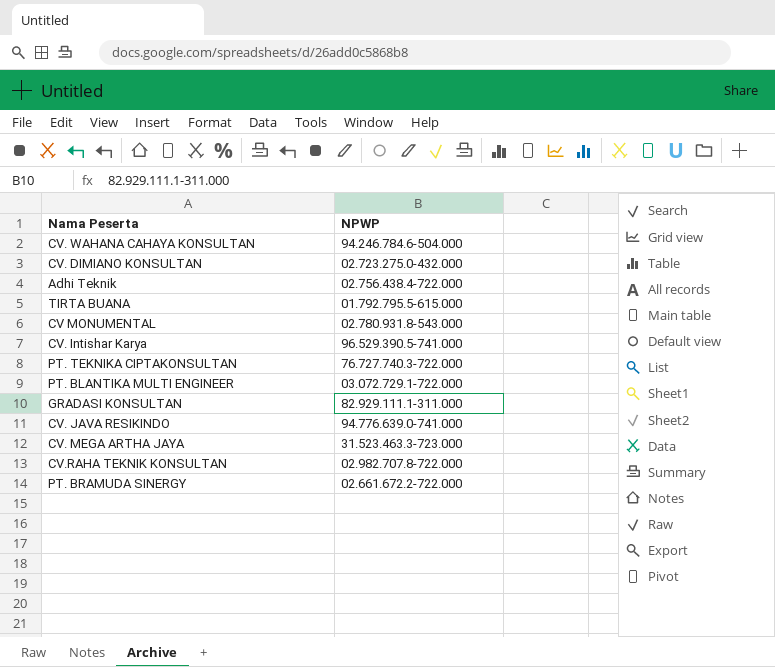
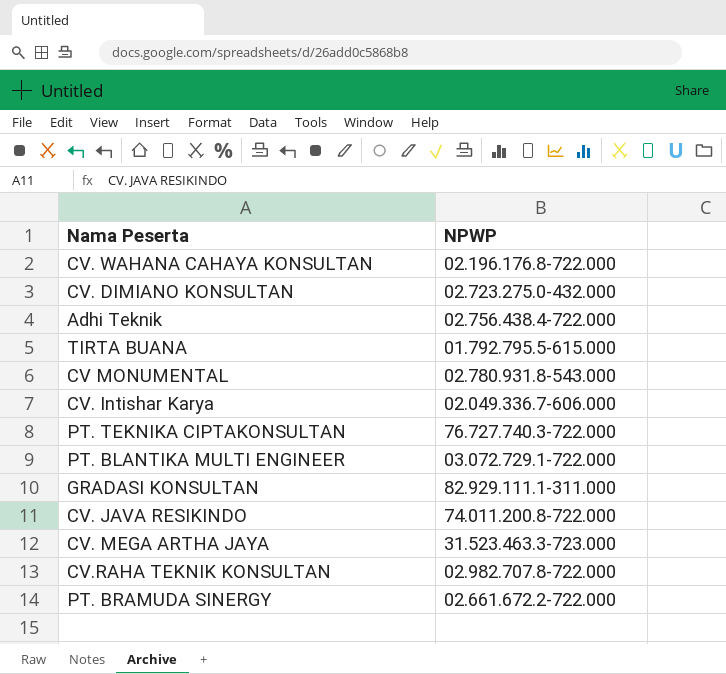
CV. WAHANA CAHAYA KONSULTAN | NPWP: 94.246.784.6-504.000 -> 02.196.176.8-722.000
CV. Intishar Karya | NPWP: 96.529.390.5-741.000 -> 02.049.336.7-606.000
CV. JAVA RESIKINDO | NPWP: 94.776.639.0-741.000 -> 74.011.200.8-722.000

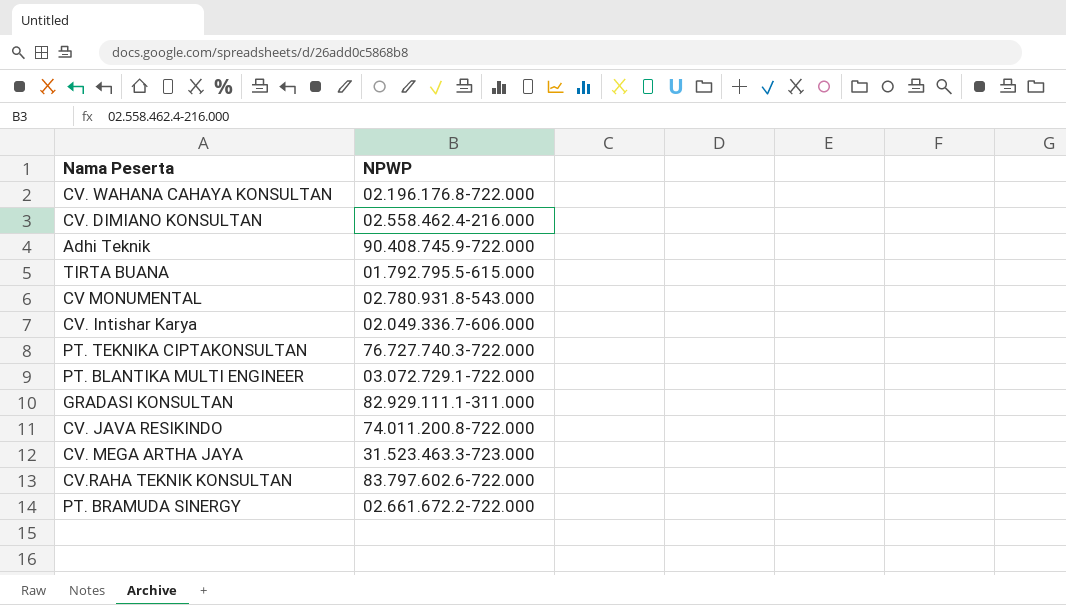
CV. DIMIANO KONSULTAN | NPWP: 02.723.275.0-432.000 -> 02.558.462.4-216.000
Adhi Teknik | NPWP: 02.756.438.4-722.000 -> 90.408.745.9-722.000
CV.RAHA TEKNIK KONSULTAN | NPWP: 02.982.707.8-722.000 -> 83.797.602.6-722.000

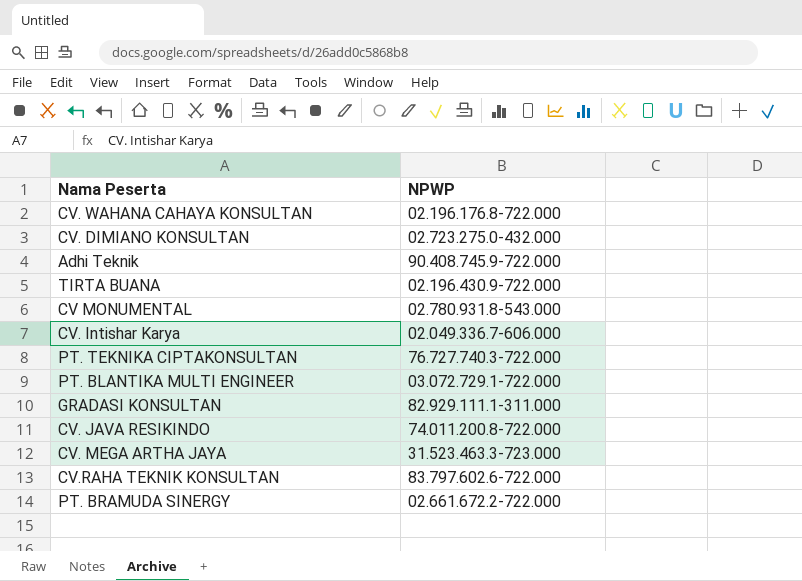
CV. DIMIANO KONSULTAN | NPWP: 02.558.462.4-216.000 -> 02.723.275.0-432.000
TIRTA BUANA | NPWP: 01.792.795.5-615.000 -> 02.196.430.9-722.000

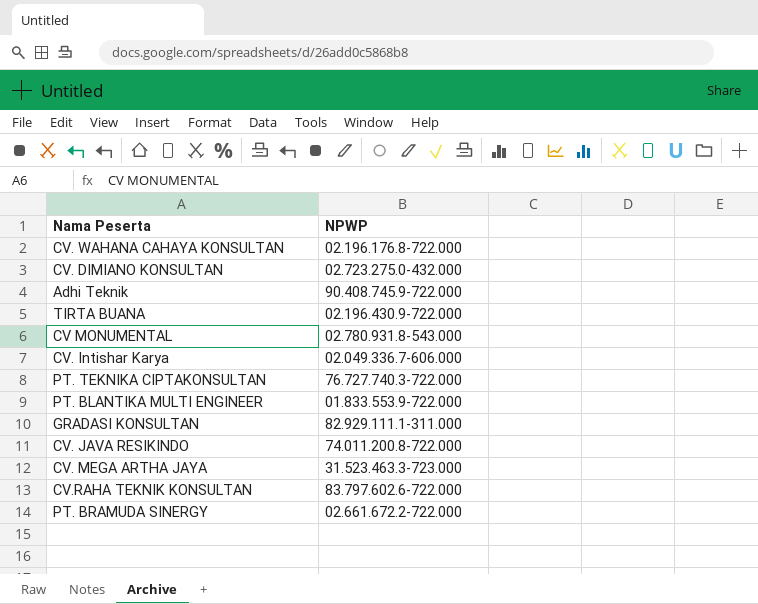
PT. BLANTIKA MULTI ENGINEER | NPWP: 03.072.729.1-722.000 -> 01.833.553.9-722.000

